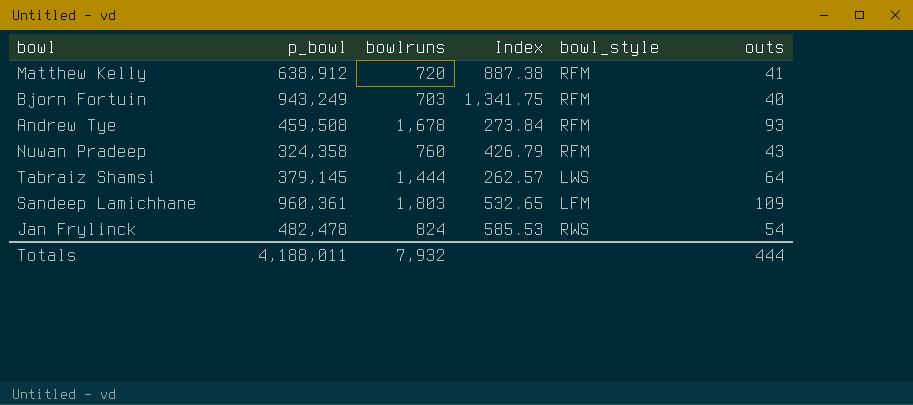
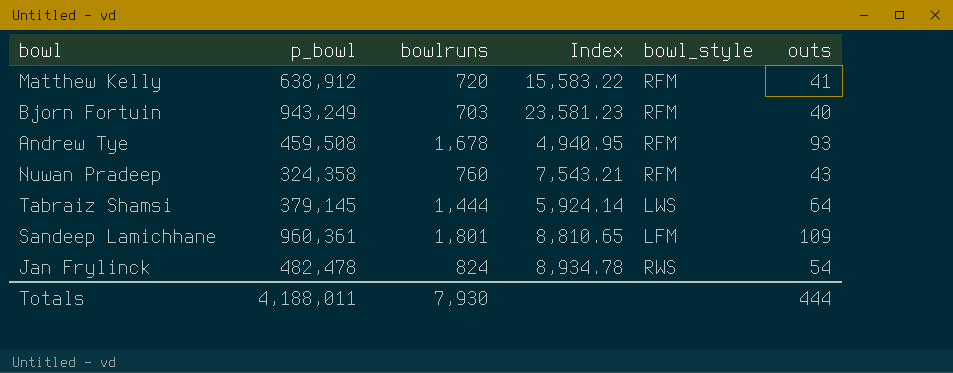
column Index | formula: [p_bowl] / [bowlruns] -> [p_bowl] / [outs]
Sandeep Lamichhane | bowlruns: 1,803 -> 1,801
Totals | bowlruns: 7,932 -> 7,930

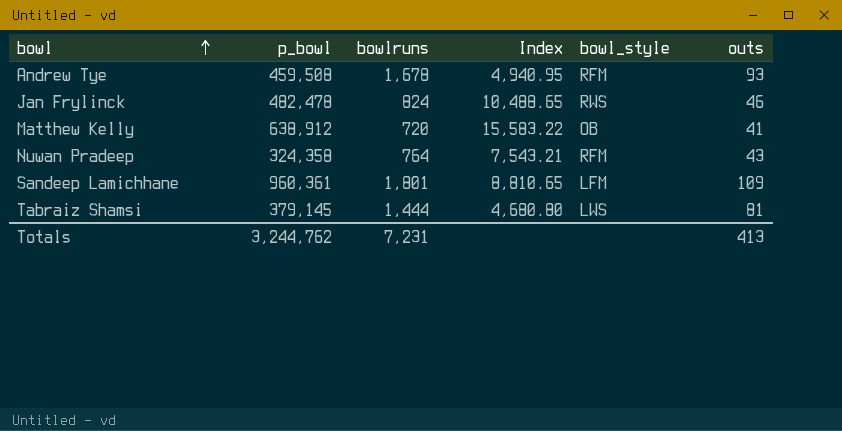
row order: none -> bowl ascending
row Bjorn Fortuin: 943,249 | 703 | 23,581.23 | RFM | 40 -> none
Jan Frylinck | Index: 8,934.78 -> 10,488.65
Jan Frylinck | outs: 54 -> 46
Matthew Kelly | bowl_style: RFM -> OB
Nuwan Pradeep | bowlruns: 760 -> 764
Tabraiz Shamsi | Index: 5,924.14 -> 4,680.80
Tabraiz Shamsi | outs: 64 -> 81
Totals | p_bowl: 4,188,011 -> 3,244,762
Totals | bowlruns: 7,930 -> 7,231
Totals | outs: 444 -> 413

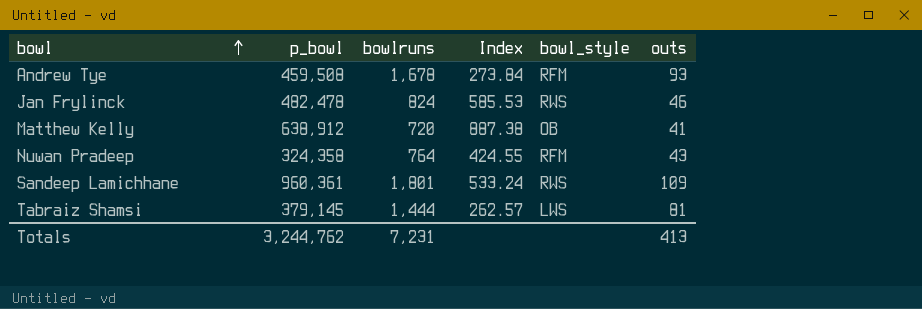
column Index | formula: [p_bowl] / [outs] -> [p_bowl] / [bowlruns]
Sandeep Lamichhane | bowl_style: LFM -> RWS

